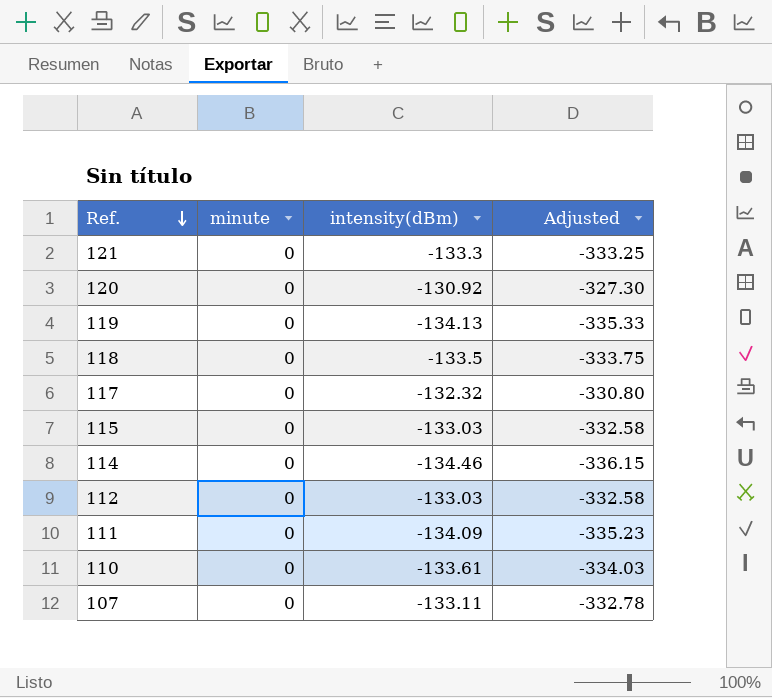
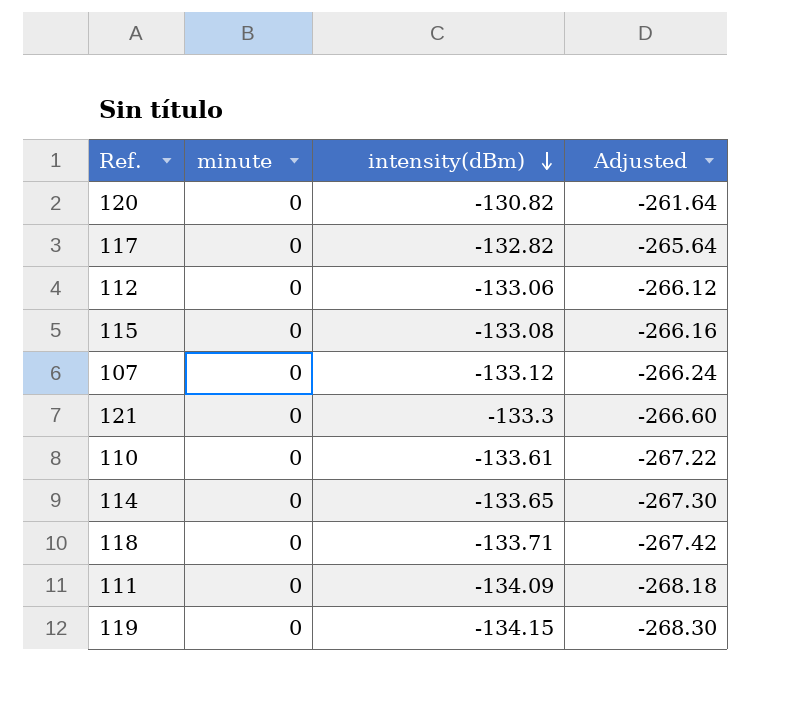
row order: Ref. descending -> intensity(dBm) descending
column Adjusted | formula: [intensity(dBm)] * 2.5 -> [intensity(dBm)] * 2
120 | intensity(dBm): -130.92 -> -130.82
117 | intensity(dBm): -132.32 -> -132.82
112 | intensity(dBm): -133.03 -> -133.06
115 | intensity(dBm): -133.03 -> -133.08
107 | intensity(dBm): -133.11 -> -133.12
114 | intensity(dBm): -134.46 -> -133.65
118 | intensity(dBm): -133.5 -> -133.71
119 | intensity(dBm): -134.13 -> -134.15

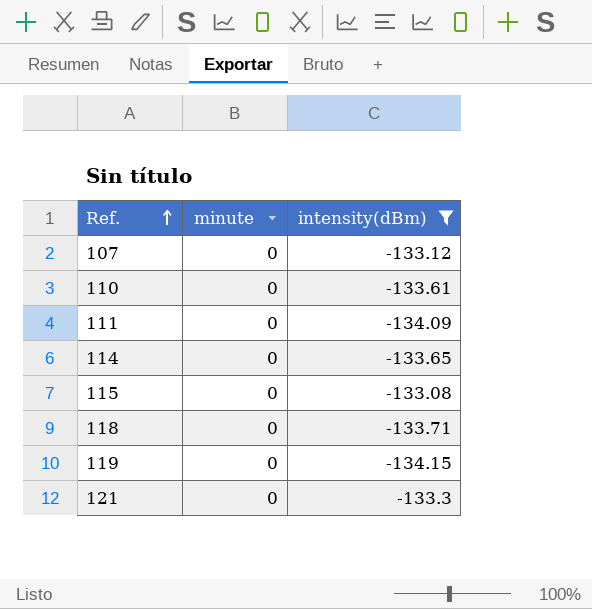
filter: none -> intensity(dBm) <= -133.08
row order: intensity(dBm) descending -> Ref. ascending
column Adjusted | formula: [intensity(dBm)] * 2 -> none

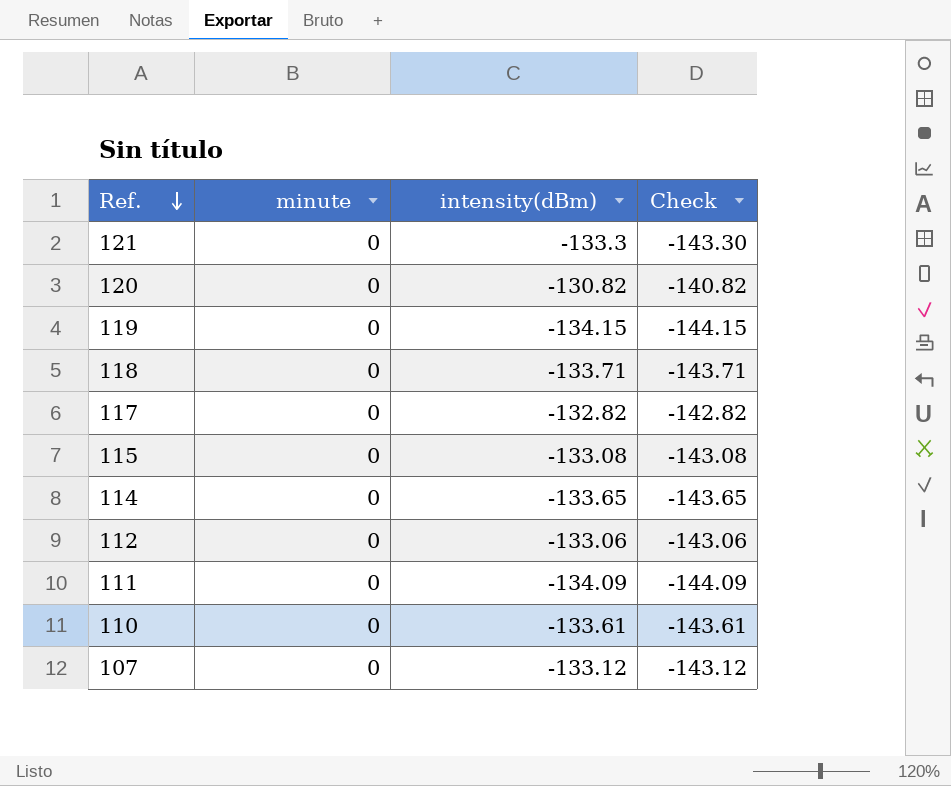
filter: intensity(dBm) <= -133.08 -> none
row order: Ref. ascending -> Ref. descending
column Check | formula: none -> [intensity(dBm)] - 10

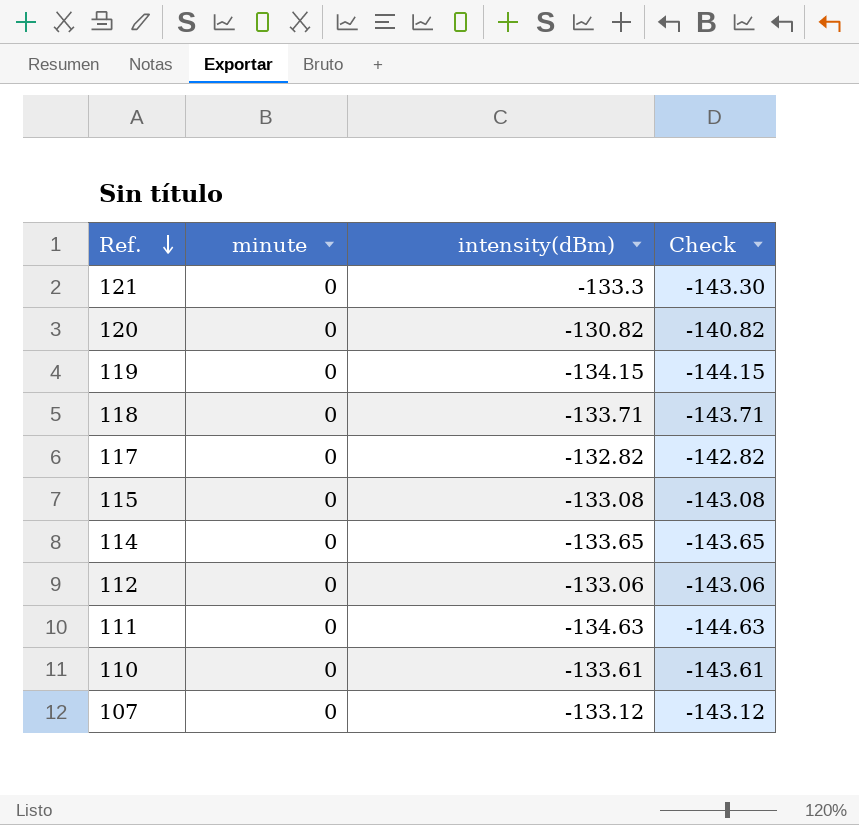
111 | intensity(dBm): -134.09 -> -134.63
111 | Check: -144.09 -> -144.63

